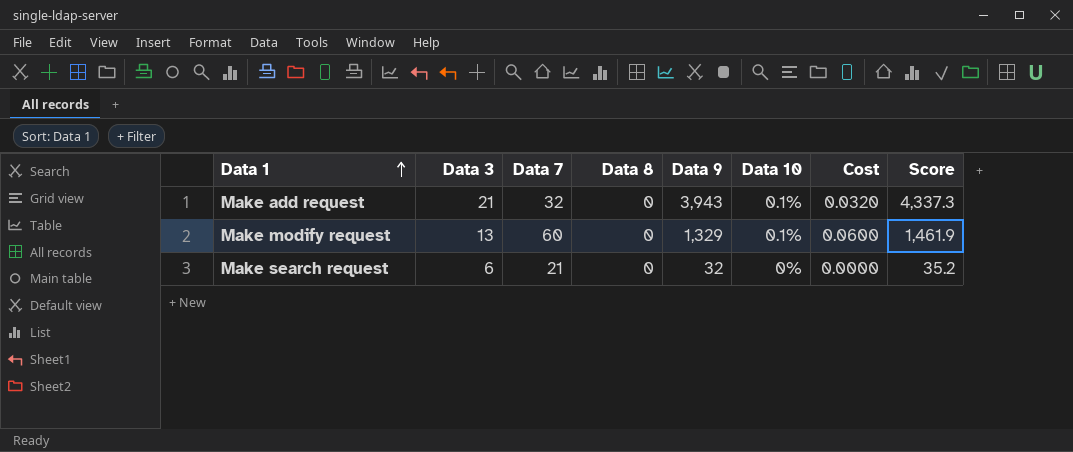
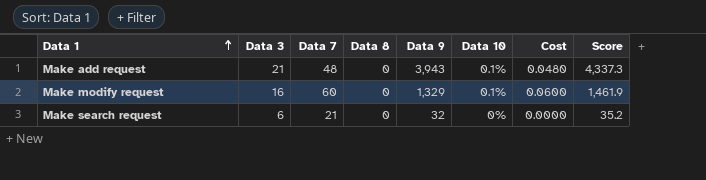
Make add request | Data 7: 32 -> 48
Make add request | Cost: 0.0320 -> 0.0480
Make modify request | Data 3: 13 -> 16

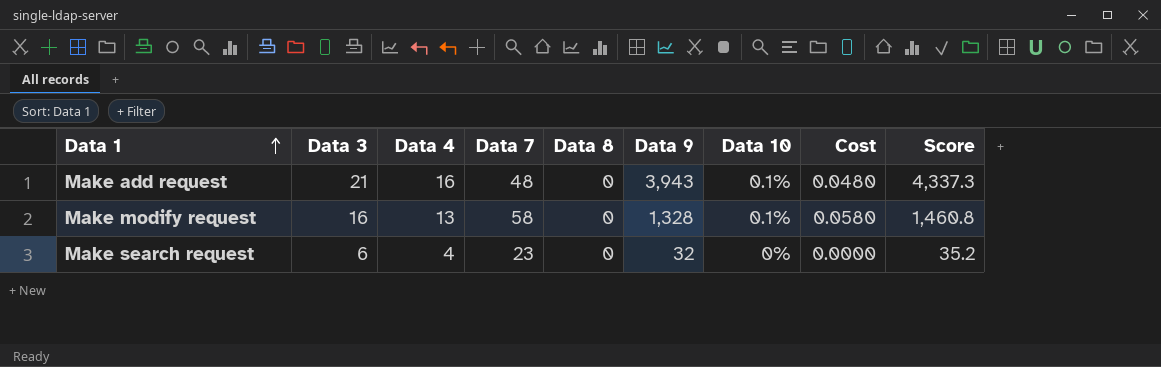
column Data 4 | position: none -> 3
Make modify request | Data 7: 60 -> 58
Make modify request | Data 9: 1,329 -> 1,328
Make modify request | Cost: 0.0600 -> 0.0580
Make modify request | Score: 1,461.9 -> 1,460.8
Make search request | Data 7: 21 -> 23

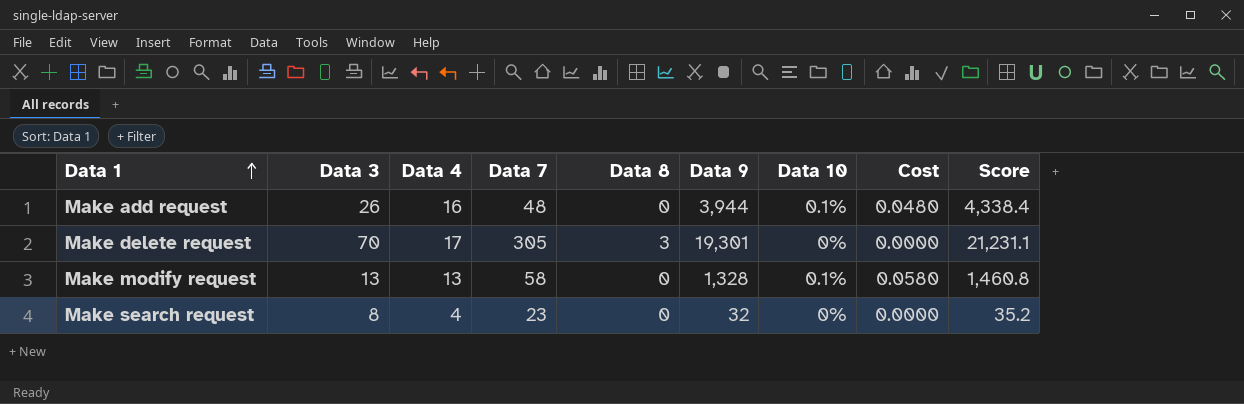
Make add request | Data 3: 21 -> 26
Make add request | Data 9: 3,943 -> 3,944
Make add request | Score: 4,337.3 -> 4,338.4
row Make delete request: none -> 70 | 17 | 305 | 3 | 19,301 | 0% | 0.0000 | 21,231.1
Make modify request | Data 3: 16 -> 13
Make search request | Data 3: 6 -> 8

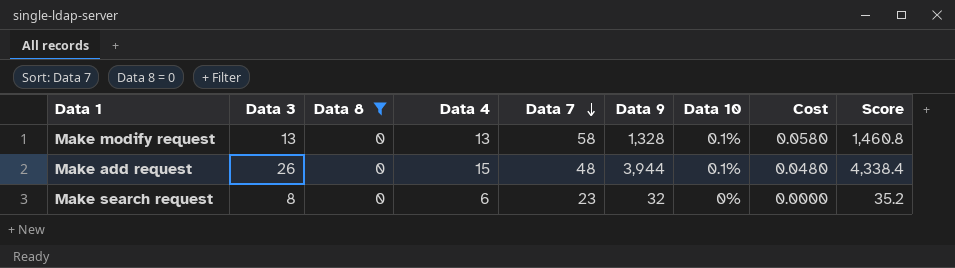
filter: none -> Data 8 = 0
row order: Data 1 ascending -> Data 7 descending
column Data 8 | position: 5 -> 3
Make add request | Data 4: 16 -> 15
Make search request | Data 4: 4 -> 6

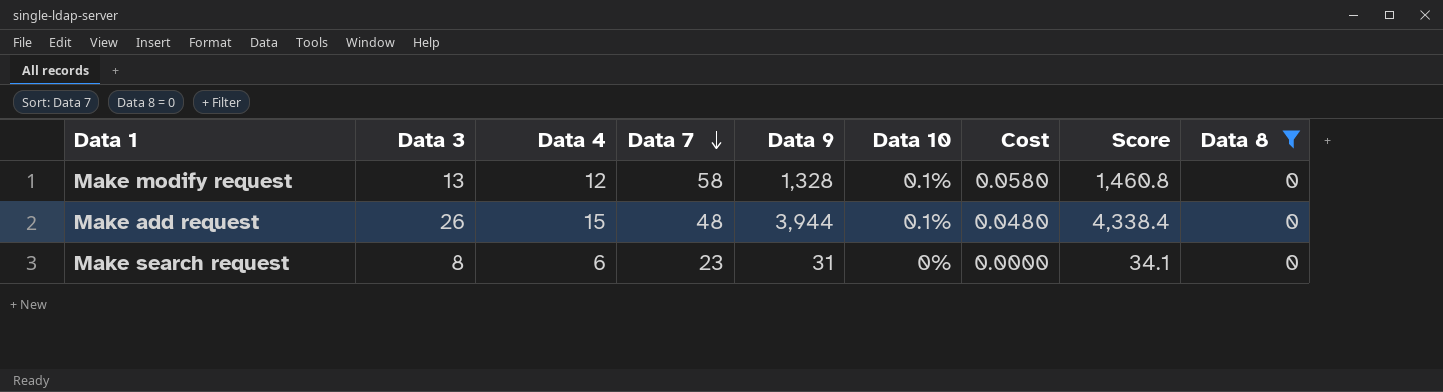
column Data 8 | position: 3 -> 9
Make modify request | Data 4: 13 -> 12
Make search request | Data 9: 32 -> 31
Make search request | Score: 35.2 -> 34.1

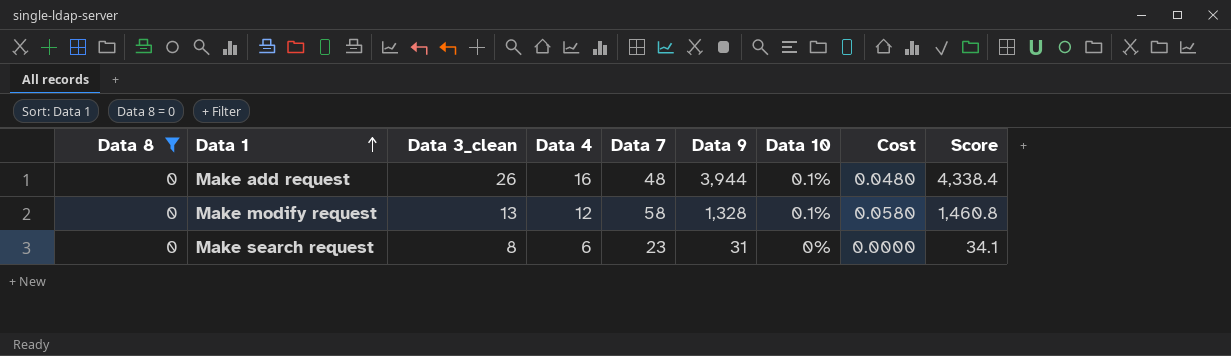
row order: Data 7 descending -> Data 1 ascending
column Data 8 | position: 9 -> 1
column name: Data 3 -> Data 3_clean
Make add request | Data 4: 15 -> 16

